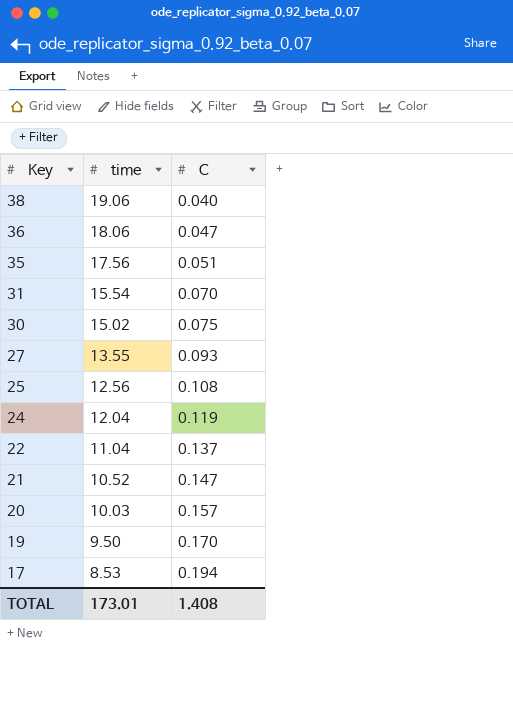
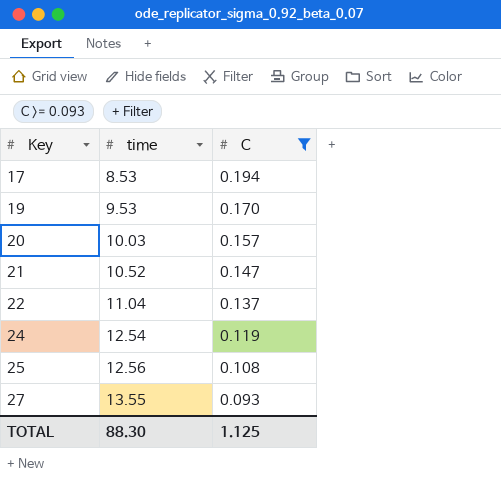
filter: none -> C >= 0.093
row order: Key descending -> Key ascending
19 | time: 9.50 -> 9.53
24 | time: 12.04 -> 12.54
TOTAL | time: 173.01 -> 88.30
TOTAL | C: 1.408 -> 1.125

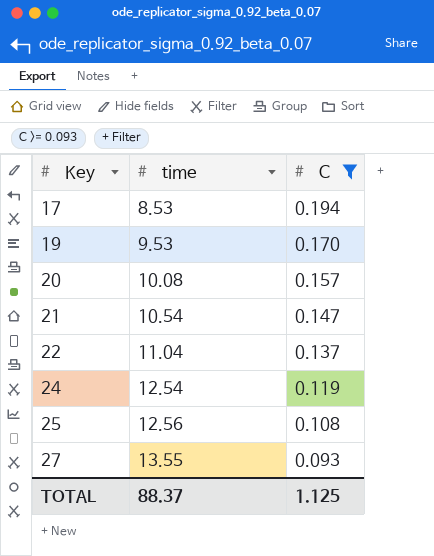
20 | time: 10.03 -> 10.08
21 | time: 10.52 -> 10.54
TOTAL | time: 88.30 -> 88.37

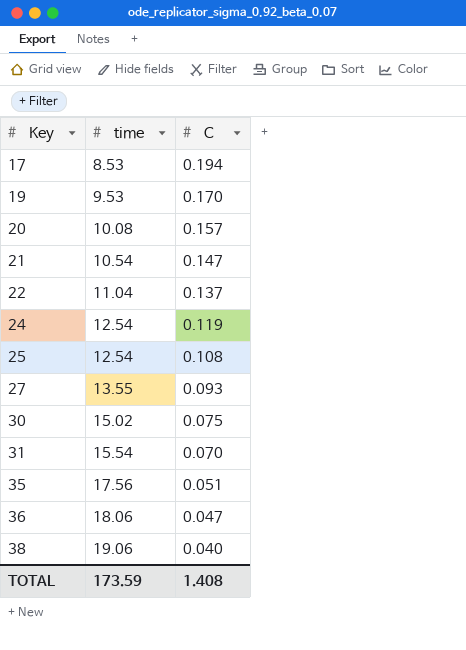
filter: C >= 0.093 -> none
25 | time: 12.56 -> 12.54
TOTAL | time: 88.37 -> 173.59
TOTAL | C: 1.125 -> 1.408

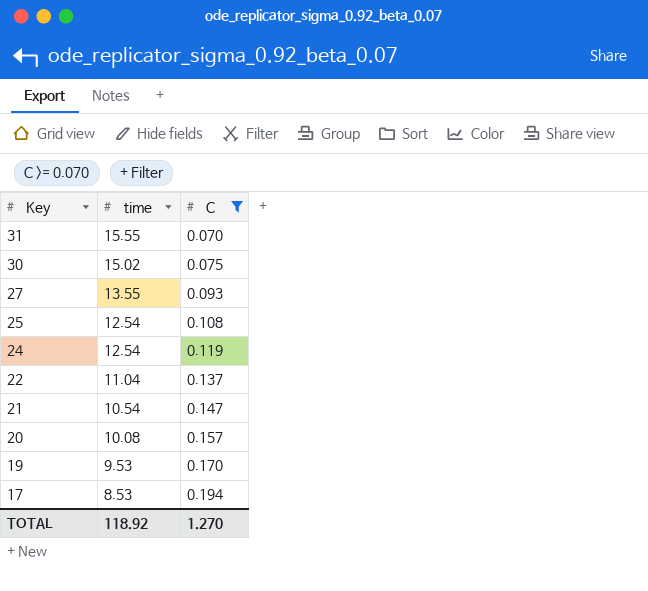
filter: none -> C >= 0.070
row order: Key ascending -> Key descending
31 | time: 15.54 -> 15.55
TOTAL | time: 173.59 -> 118.92
TOTAL | C: 1.408 -> 1.270

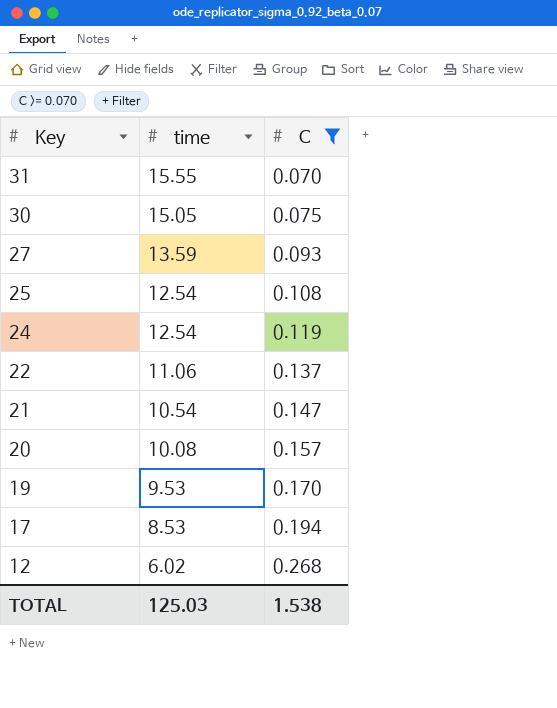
30 | time: 15.02 -> 15.05
27 | time: 13.55 -> 13.59
22 | time: 11.04 -> 11.06
row 12: none -> 6.02 | 0.268
TOTAL | time: 118.92 -> 125.03
TOTAL | C: 1.270 -> 1.538

